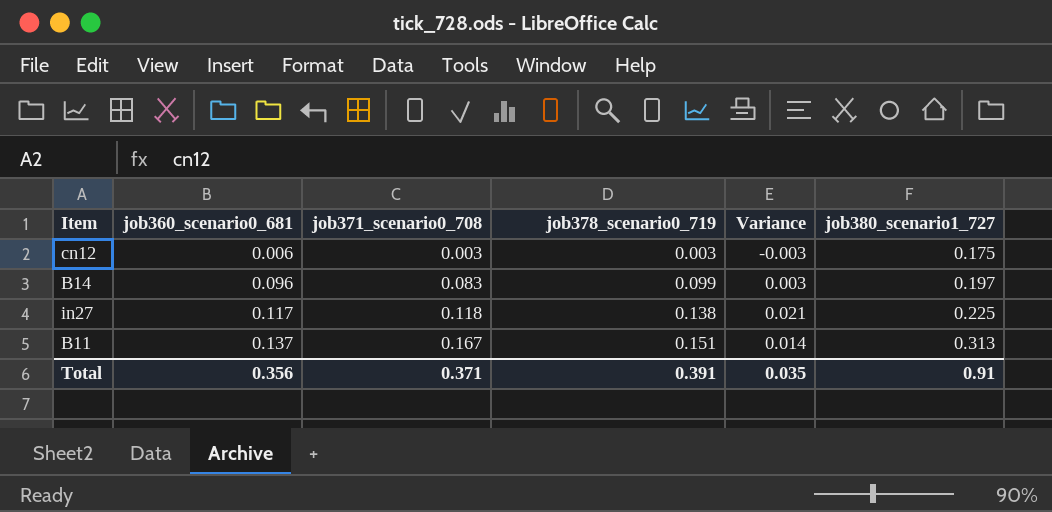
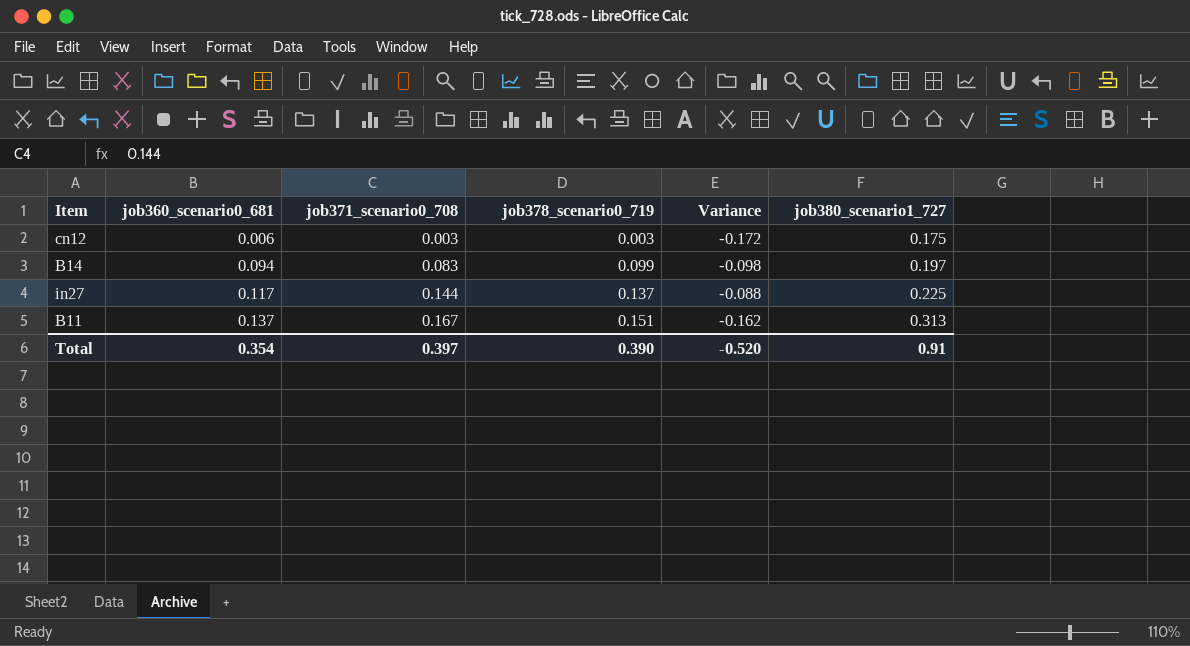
column Variance | formula: [job378_scenario0_719] - [job360_scenario0_681] -> [job378_scenario0_719] - [job380_scenario1_727]
B14 | job360_scenario0_681: 0.096 -> 0.094
in27 | job371_scenario0_708: 0.118 -> 0.144
in27 | job378_scenario0_719: 0.138 -> 0.137
Total | job360_scenario0_681: 0.356 -> 0.354
Total | job371_scenario0_708: 0.371 -> 0.397
Total | job378_scenario0_719: 0.391 -> 0.390
Total | Variance: 0.035 -> -0.520

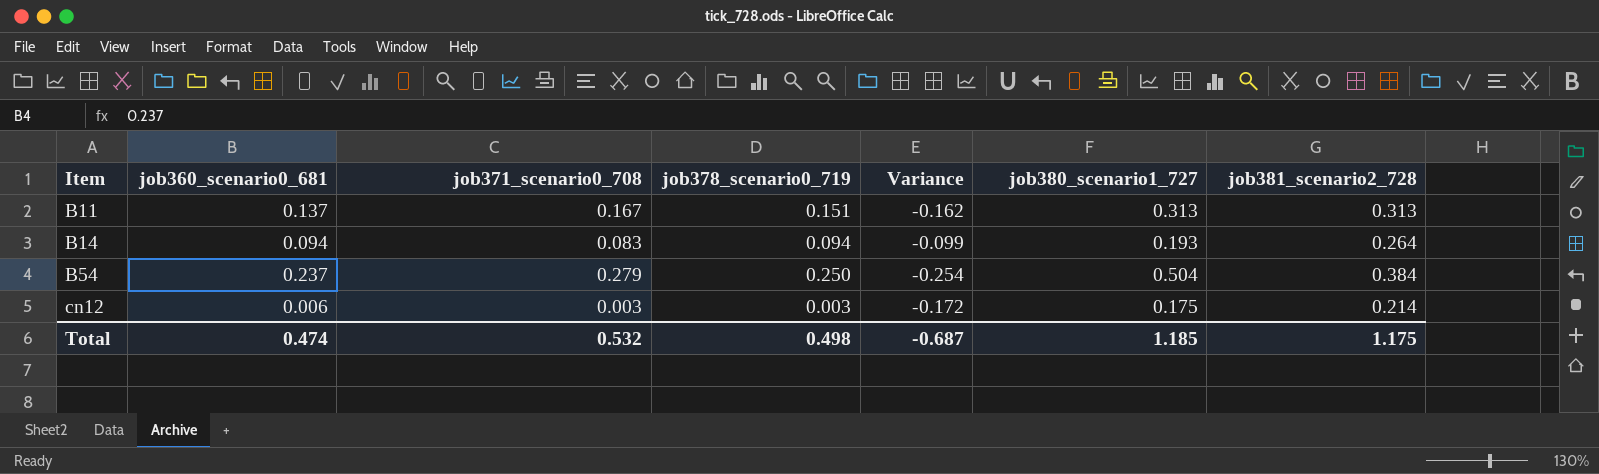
row order: job360_scenario0_681 ascending -> Item ascending
column job381_scenario2_728 | position: none -> 7
row in27: 0.117 | 0.144 | 0.137 | -0.088 | 0.225 -> none
B14 | job378_scenario0_719: 0.099 -> 0.094
B14 | Variance: -0.098 -> -0.099
B14 | job380_scenario1_727: 0.197 -> 0.193
row B54: none -> 0.237 | 0.279 | 0.250 | -0.254 | 0.504 | 0.384
Total | job360_scenario0_681: 0.354 -> 0.474
Total | job371_scenario0_708: 0.397 -> 0.532
Total | job378_scenario0_719: 0.390 -> 0.498
Total | Variance: -0.520 -> -0.687
Total | job380_scenario1_727: 0.91 -> 1.185

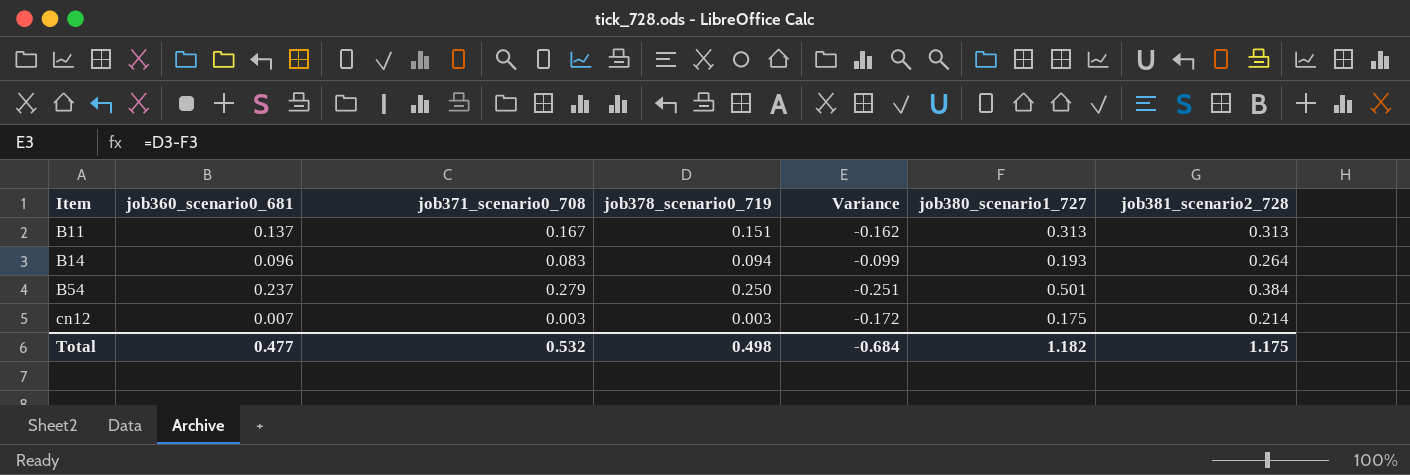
B14 | job360_scenario0_681: 0.094 -> 0.096
B54 | Variance: -0.254 -> -0.251
B54 | job380_scenario1_727: 0.504 -> 0.501
cn12 | job360_scenario0_681: 0.006 -> 0.007
Total | job360_scenario0_681: 0.474 -> 0.477
Total | Variance: -0.687 -> -0.684
Total | job380_scenario1_727: 1.185 -> 1.182

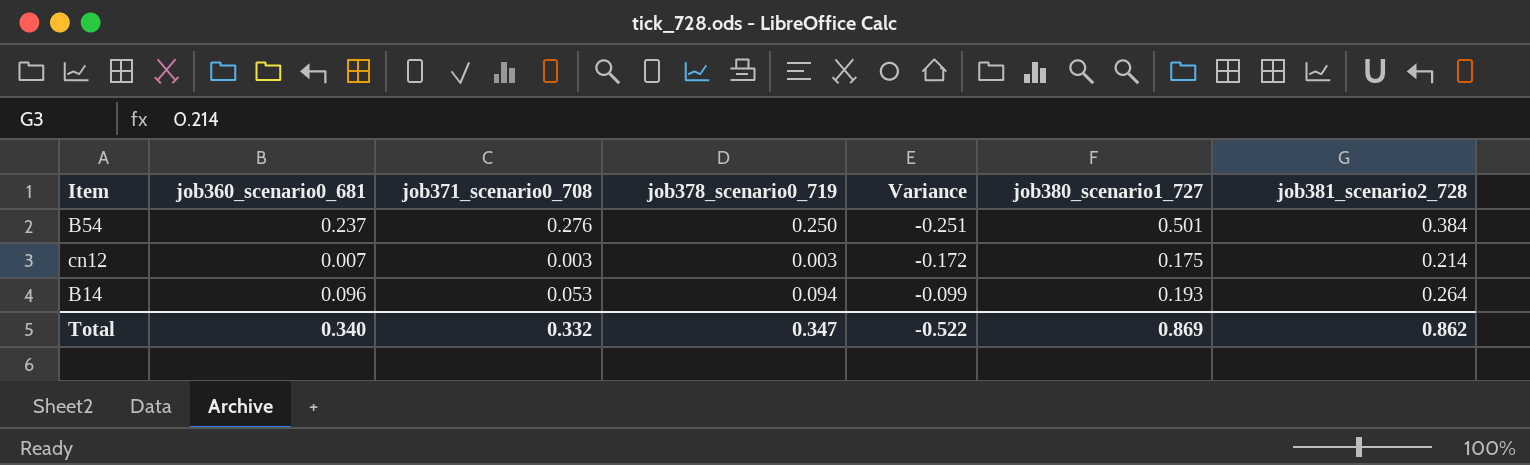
row order: Item ascending -> Variance ascending
row B11: 0.137 | 0.167 | 0.151 | -0.162 | 0.313 | 0.313 -> none
B54 | job371_scenario0_708: 0.279 -> 0.276
B14 | job371_scenario0_708: 0.083 -> 0.053
Total | job360_scenario0_681: 0.477 -> 0.340
Total | job371_scenario0_708: 0.532 -> 0.332
Total | job378_scenario0_719: 0.498 -> 0.347
Total | Variance: -0.684 -> -0.522
Total | job380_scenario1_727: 1.182 -> 0.869
Total | job381_scenario2_728: 1.175 -> 0.862

